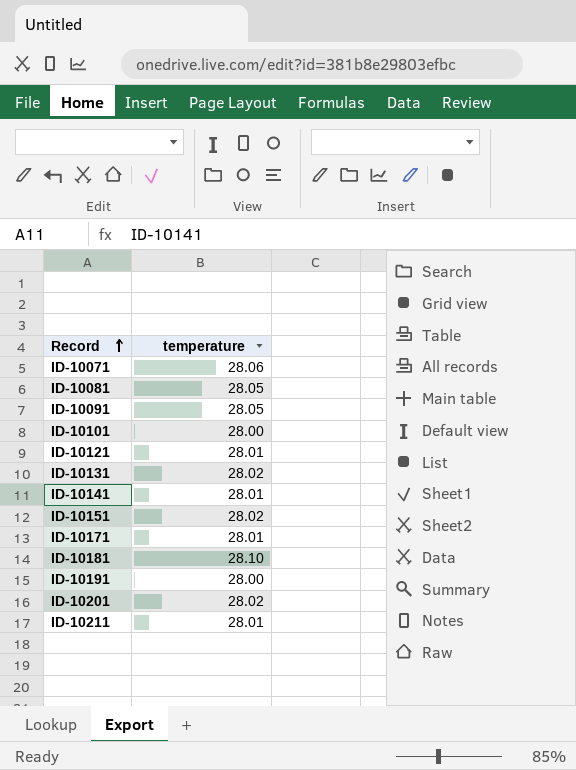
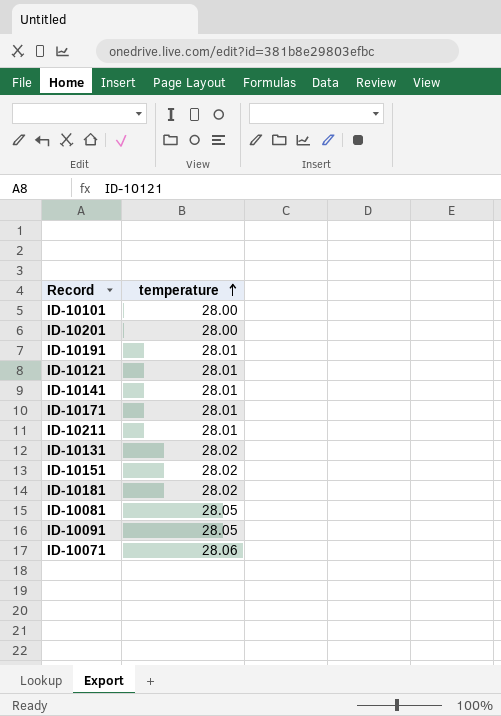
row order: Record ascending -> temperature ascending
ID-10201 | temperature: 28.02 -> 28.00
ID-10191 | temperature: 28.00 -> 28.01
ID-10181 | temperature: 28.10 -> 28.02

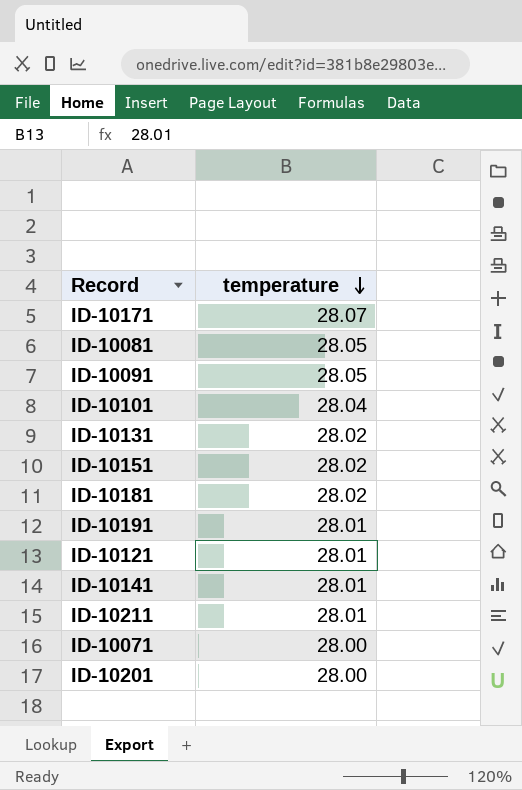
row order: temperature ascending -> temperature descending
ID-10171 | temperature: 28.01 -> 28.07
ID-10101 | temperature: 28.00 -> 28.04
ID-10071 | temperature: 28.06 -> 28.00

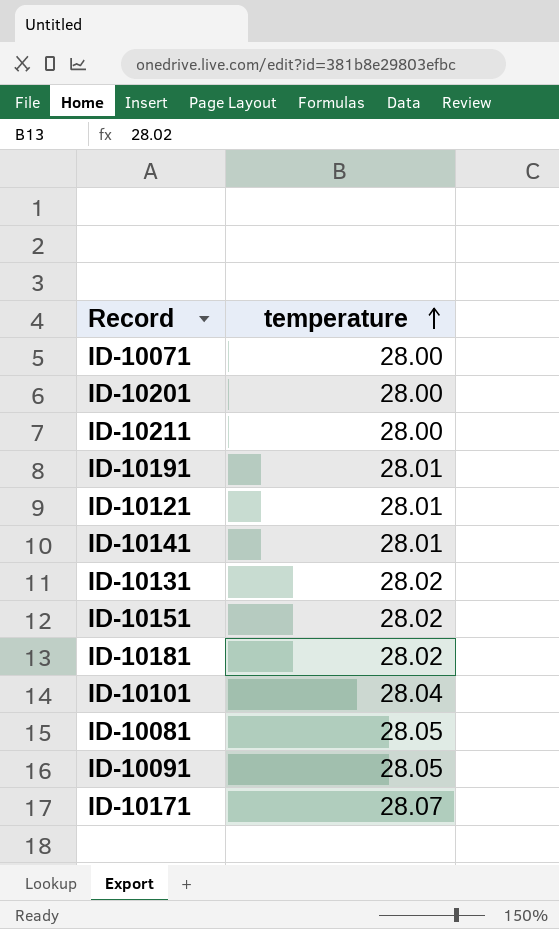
row order: temperature descending -> temperature ascending
ID-10211 | temperature: 28.01 -> 28.00

